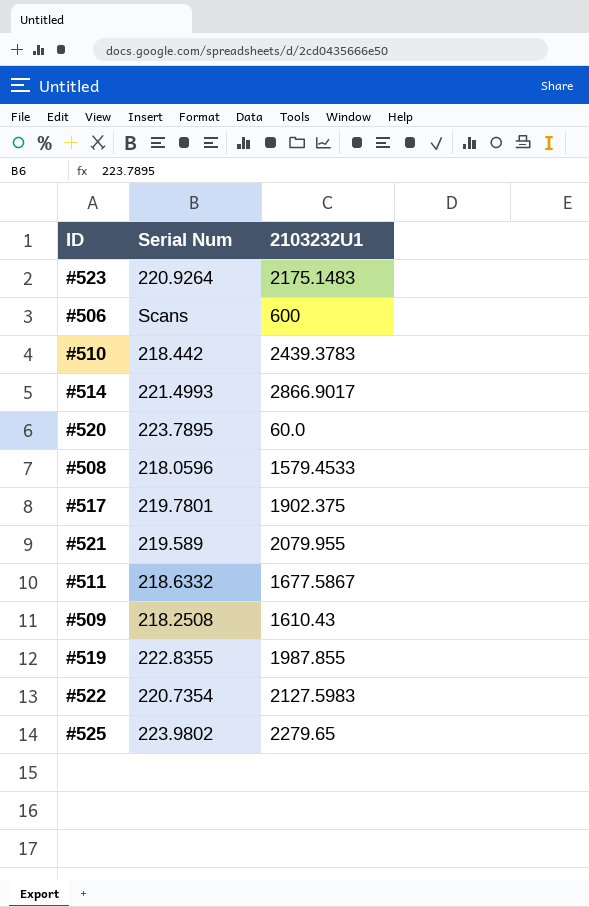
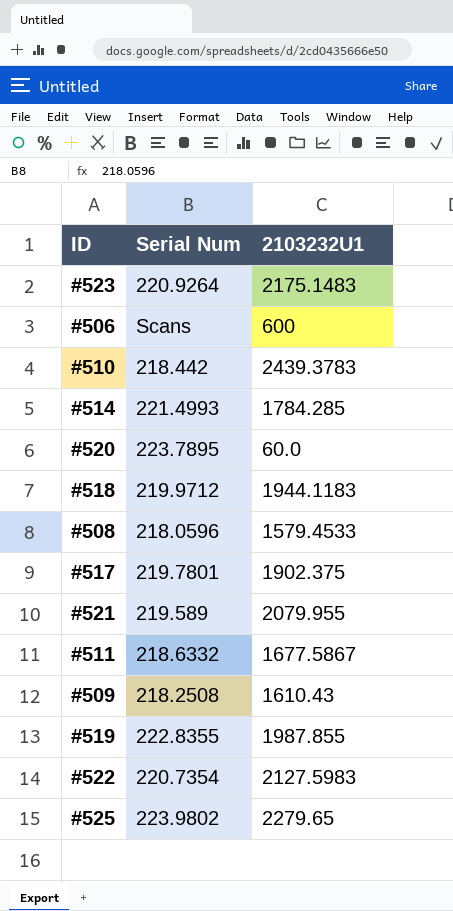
#514 | 2103232U1: 2866.9017 -> 1784.285
row #518: none -> 219.9712 | 1944.1183

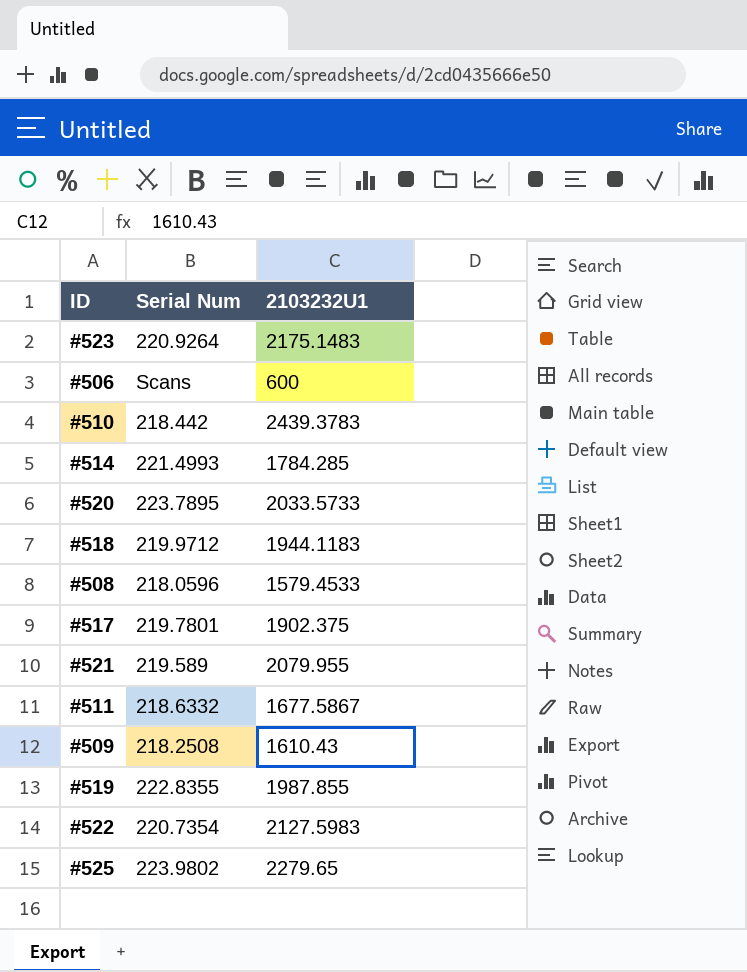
#520 | 2103232U1: 60.0 -> 2033.5733

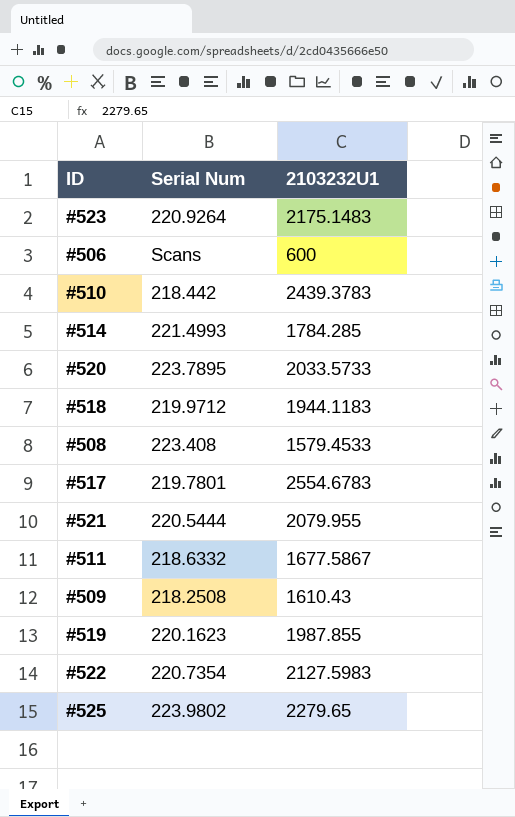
#508 | Serial Num: 218.0596 -> 223.408
#517 | 2103232U1: 1902.375 -> 2554.6783
#521 | Serial Num: 219.589 -> 220.5444
#519 | Serial Num: 222.8355 -> 220.1623

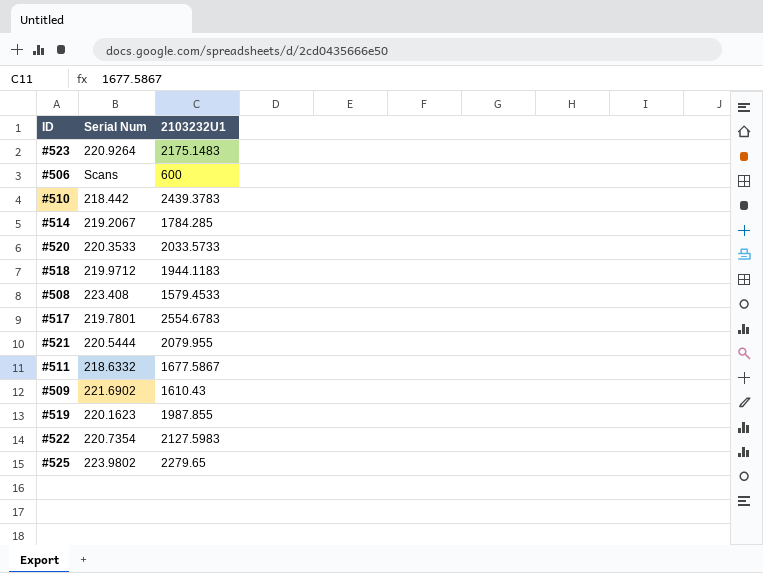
#514 | Serial Num: 221.4993 -> 219.2067
#520 | Serial Num: 223.7895 -> 220.3533
#509 | Serial Num: 218.2508 -> 221.6902

